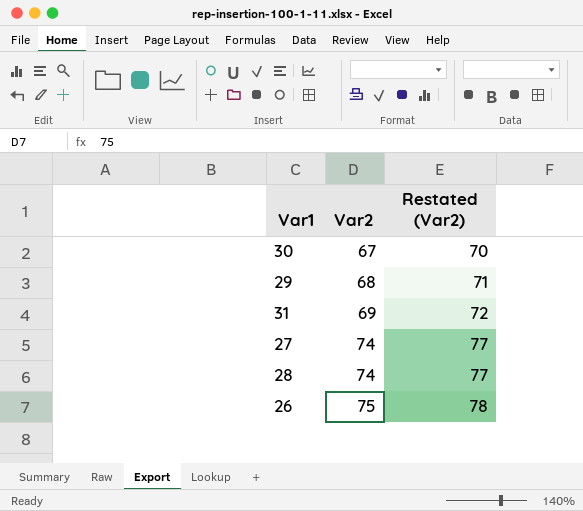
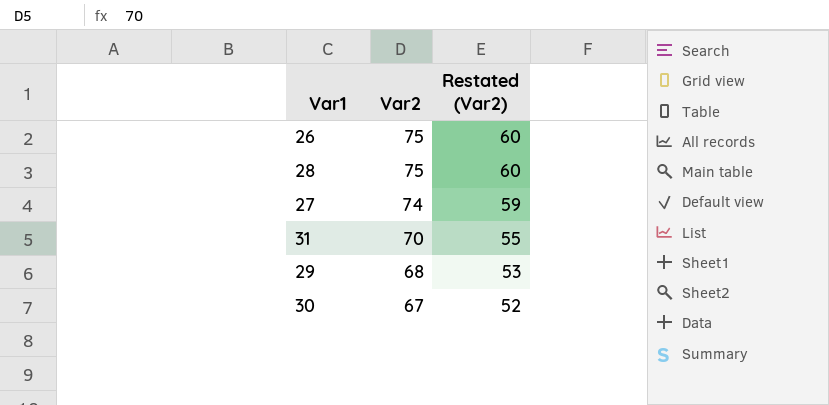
row order: Var2 ascending -> Var2 descending
column Restated (Var2) | formula: [Var2] + 3 -> [Var2] - 15
28 | Var2: 74 -> 75
31 | Var2: 69 -> 70

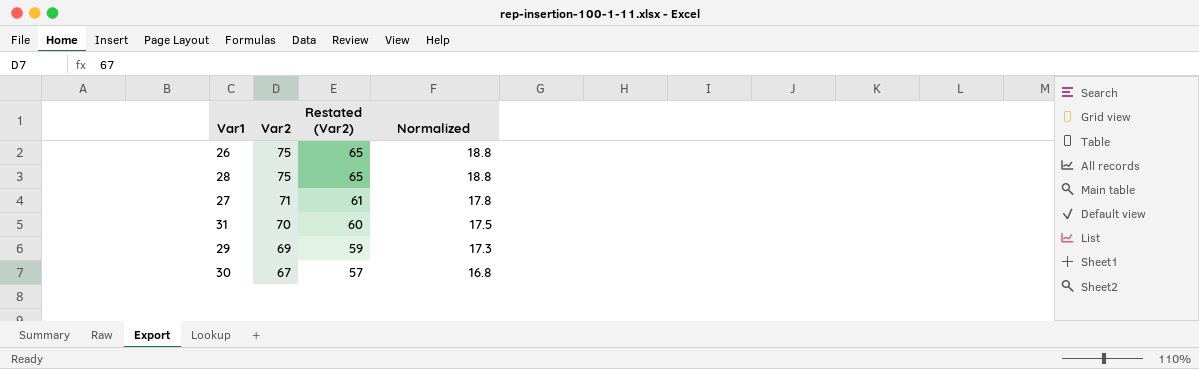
column Restated (Var2) | formula: [Var2] - 15 -> [Var2] - 10
column Normalized | formula: none -> [Var2] * 0.25
27 | Var2: 74 -> 71
29 | Var2: 68 -> 69

